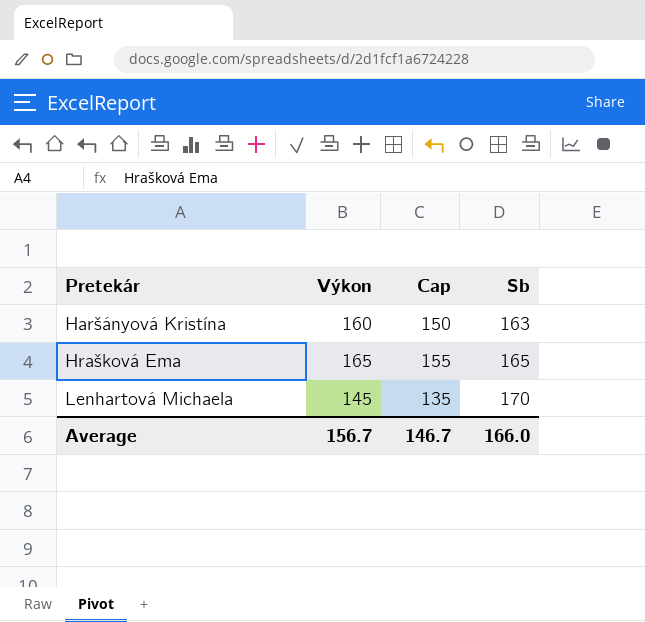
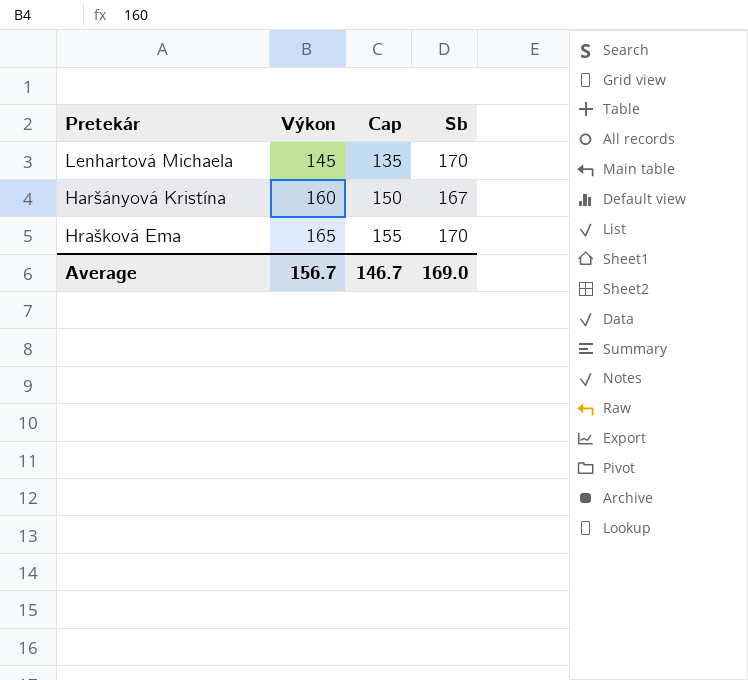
row order: Pretekár ascending -> Výkon ascending
Haršányová Kristína | Sb: 163 -> 167
Hrašková Ema | Sb: 165 -> 170
Average | Sb: 166.0 -> 169.0

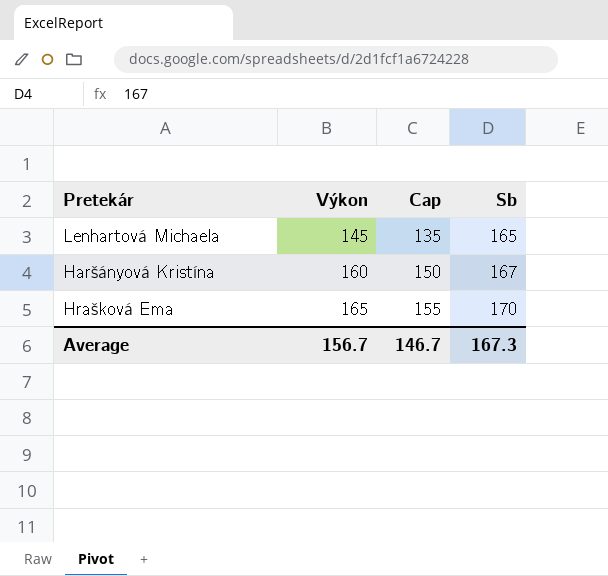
Lenhartová Michaela | Sb: 170 -> 165
Average | Sb: 169.0 -> 167.3

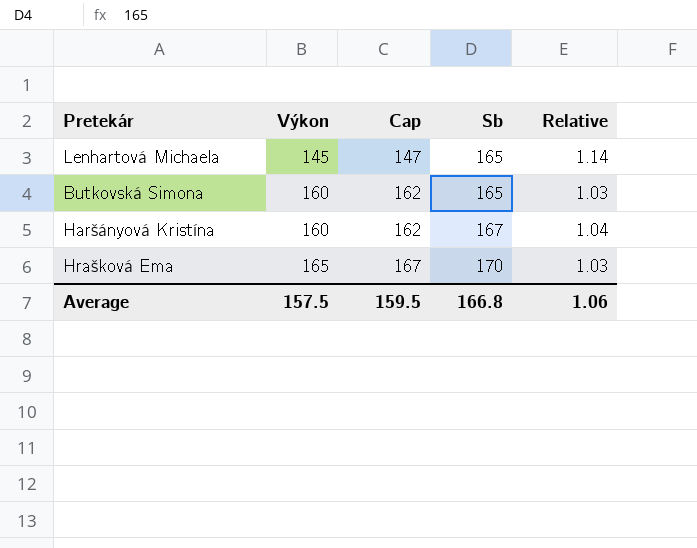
column Cap | formula: [Výkon] - 10 -> [Výkon] + 2
column Relative | formula: none -> [Sb] / [Výkon]
row Butkovská Simona: none -> 160 | 162 | 165 | 1.03
Average | Výkon: 156.7 -> 157.5
Average | Cap: 146.7 -> 159.5
Average | Sb: 167.3 -> 166.8

